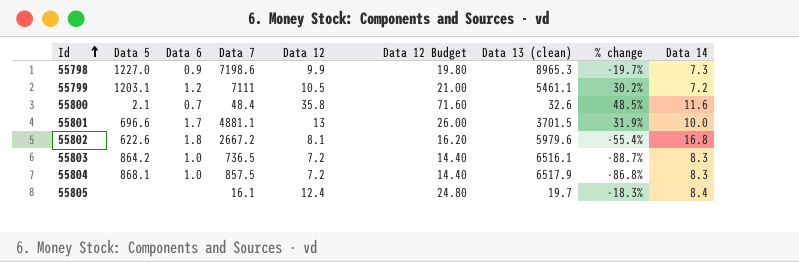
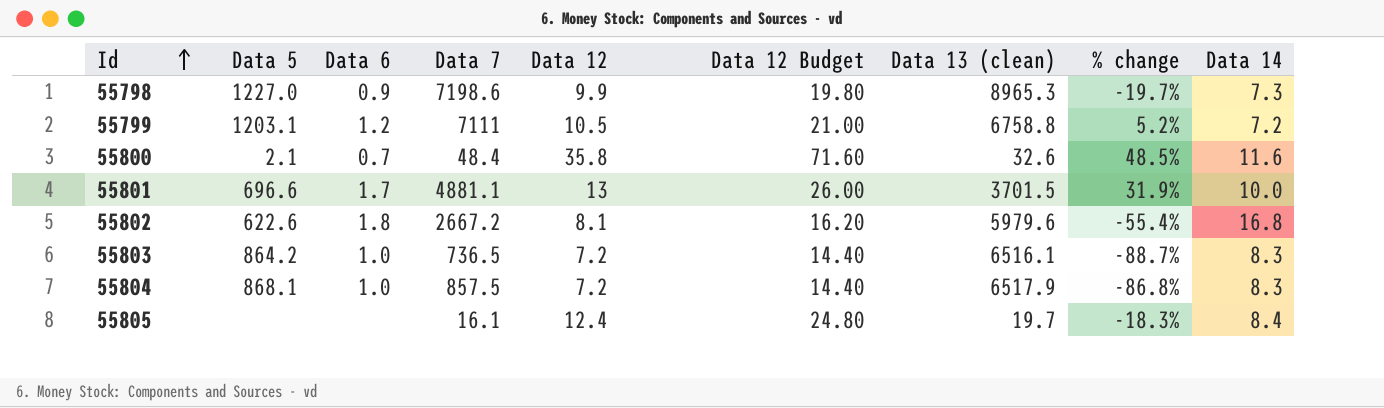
55799 | Data 13 (clean): 5461.1 -> 6758.8
55799 | % change: 30.2% -> 5.2%

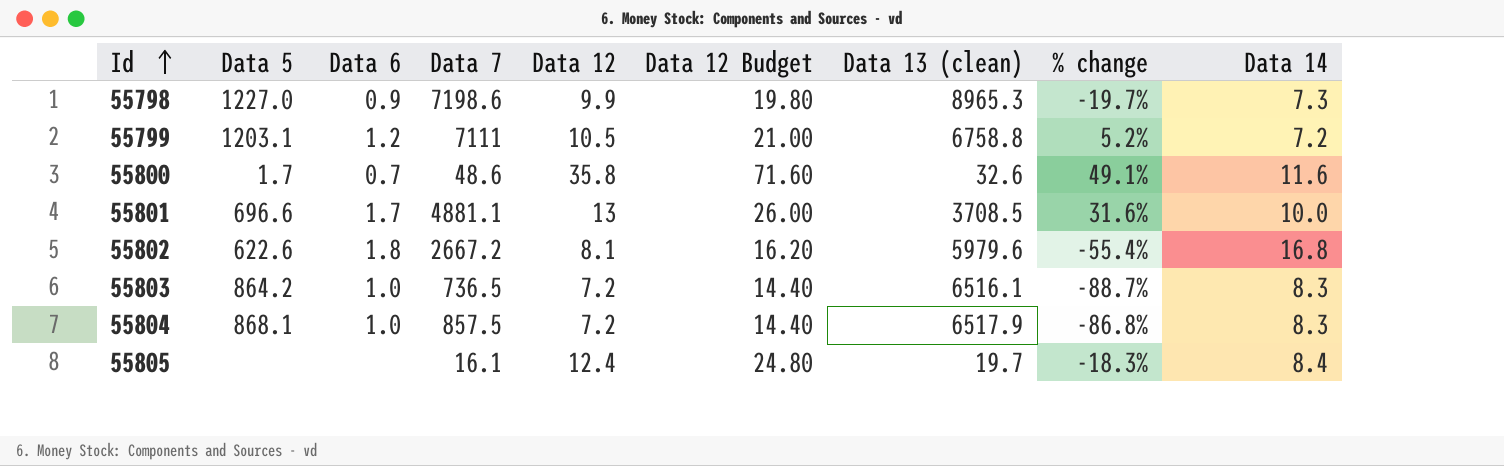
55800 | Data 5: 2.1 -> 1.7
55800 | Data 7: 48.4 -> 48.6
55800 | % change: 48.5% -> 49.1%
55801 | Data 13 (clean): 3701.5 -> 3708.5
55801 | % change: 31.9% -> 31.6%

